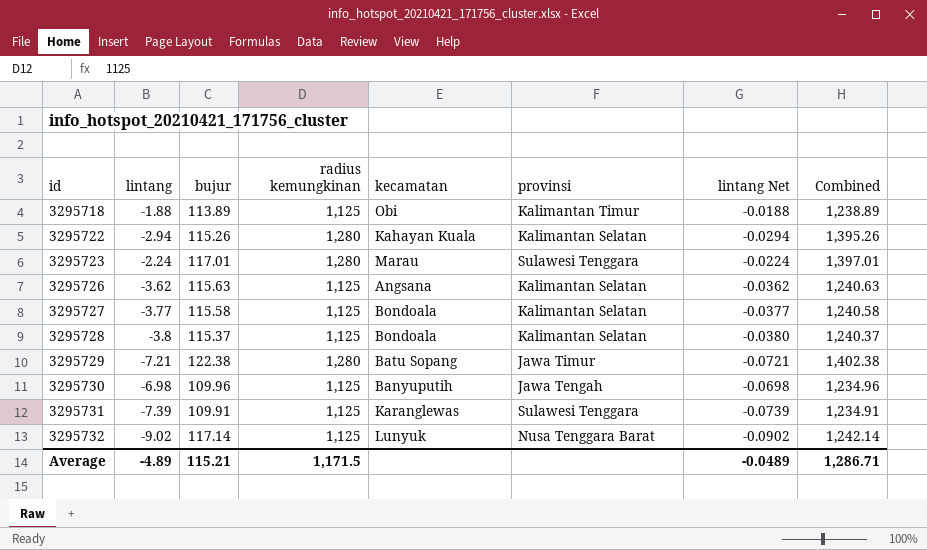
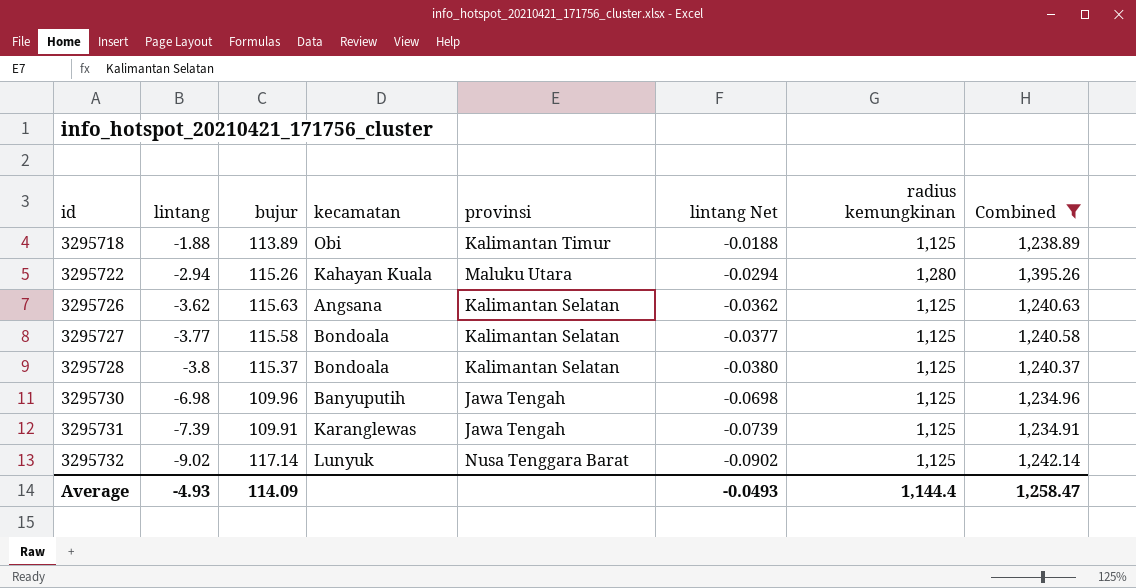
filter: none -> Combined <= 1,395.26
column radius kemungkinan | position: 4 -> 7
3295722 | provinsi: Kalimantan Selatan -> Maluku Utara
3295731 | provinsi: Sulawesi Tenggara -> Jawa Tengah
Average | lintang: -4.89 -> -4.93
Average | bujur: 115.21 -> 114.09
Average | lintang Net: -0.0489 -> -0.0493
Average | radius kemungkinan: 1,171.5 -> 1,144.4
Average | Combined: 1,286.71 -> 1,258.47

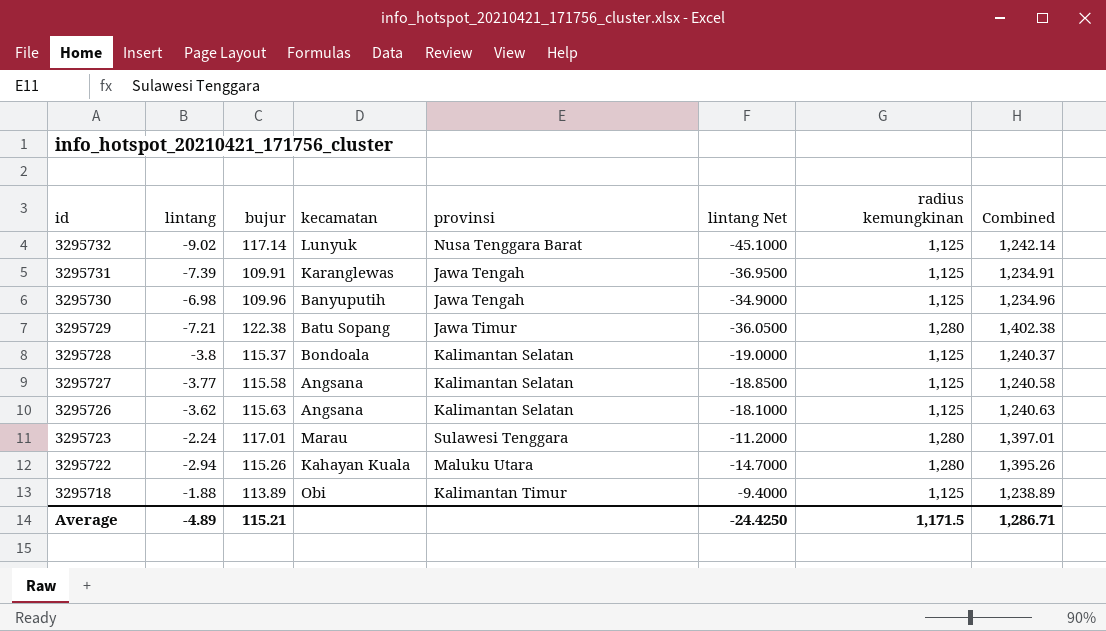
filter: Combined <= 1,395.26 -> none
row order: id ascending -> id descending
column lintang Net | formula: [lintang] * 0.01 -> [lintang] * 5
3295727 | kecamatan: Bondoala -> Angsana
Average | lintang: -4.93 -> -4.89
Average | bujur: 114.09 -> 115.21
Average | lintang Net: -0.0493 -> -24.4250
Average | radius kemungkinan: 1,144.4 -> 1,171.5
Average | Combined: 1,258.47 -> 1,286.71

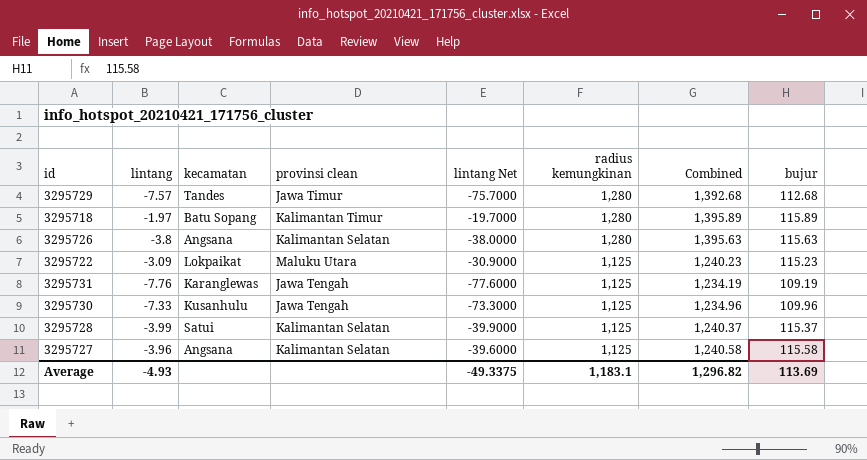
row order: id descending -> radius kemungkinan descending
column name: provinsi -> provinsi clean
column lintang Net | formula: [lintang] * 5 -> [lintang] * 10
column bujur | position: 3 -> 8
row 3295732: -9.02 | 117.14 | Lunyuk | Nusa Tenggara Barat | -45.1000 | 1,125 | 1,242.14 -> none
row 3295723: -2.24 | 117.01 | Marau | Sulawesi Tenggara | -11.2000 | 1,280 | 1,397.01 -> none
3295729 | lintang: -7.21 -> -7.57
3295729 | kecamatan: Batu Sopang -> Tandes
3295729 | Combined: 1,402.38 -> 1,392.68
3295729 | bujur: 122.38 -> 112.68
3295718 | lintang: -1.88 -> -1.97
3295718 | kecamatan: Obi -> Batu Sopang
3295718 | radius kemungkinan: 1,125 -> 1,280
3295718 | Combined: 1,238.89 -> 1,395.89
3295718 | bujur: 113.89 -> 115.89
3295726 | lintang: -3.62 -> -3.8
3295726 | radius kemungkinan: 1,125 -> 1,280
3295726 | Combined: 1,240.63 -> 1,395.63
3295722 | lintang: -2.94 -> -3.09
3295722 | kecamatan: Kahayan Kuala -> Lokpaikat
3295722 | radius kemungkinan: 1,280 -> 1,125
3295722 | Combined: 1,395.26 -> 1,240.23
3295722 | bujur: 115.26 -> 115.23
3295731 | lintang: -7.39 -> -7.76
3295731 | Combined: 1,234.91 -> 1,234.19
3295731 | bujur: 109.91 -> 109.19
3295730 | lintang: -6.98 -> -7.33
3295730 | kecamatan: Banyuputih -> Kusanhulu
3295728 | lintang: -3.8 -> -3.99
3295728 | kecamatan: Bondoala -> Satui
3295727 | lintang: -3.77 -> -3.96
Average | lintang: -4.89 -> -4.93
Average | lintang Net: -24.4250 -> -49.3375
Average | radius kemungkinan: 1,171.5 -> 1,183.1
Average | Combined: 1,286.71 -> 1,296.82
Average | bujur: 115.21 -> 113.69

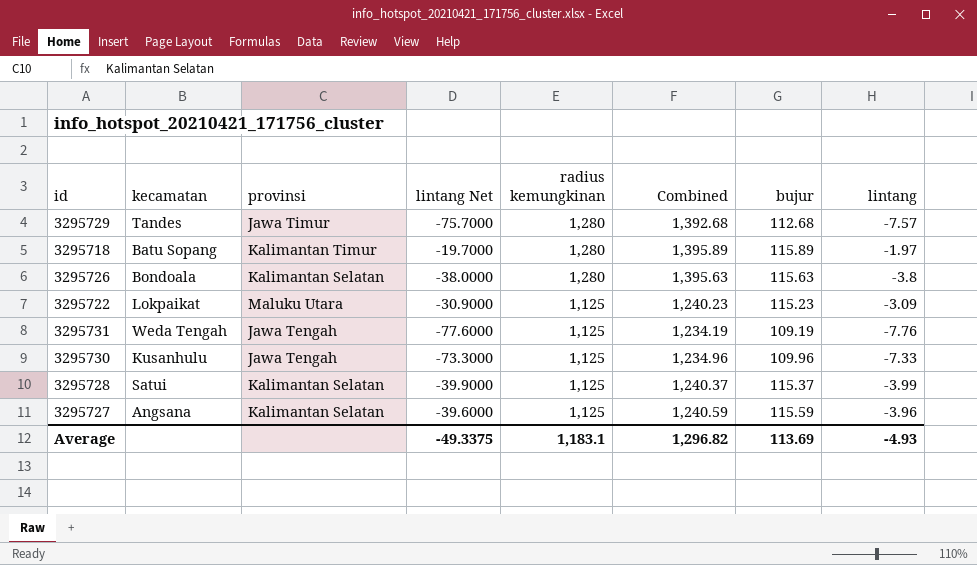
column name: provinsi clean -> provinsi
column lintang | position: 2 -> 8
3295726 | kecamatan: Angsana -> Bondoala
3295731 | kecamatan: Karanglewas -> Weda Tengah
3295727 | Combined: 1,240.58 -> 1,240.59
3295727 | bujur: 115.58 -> 115.59

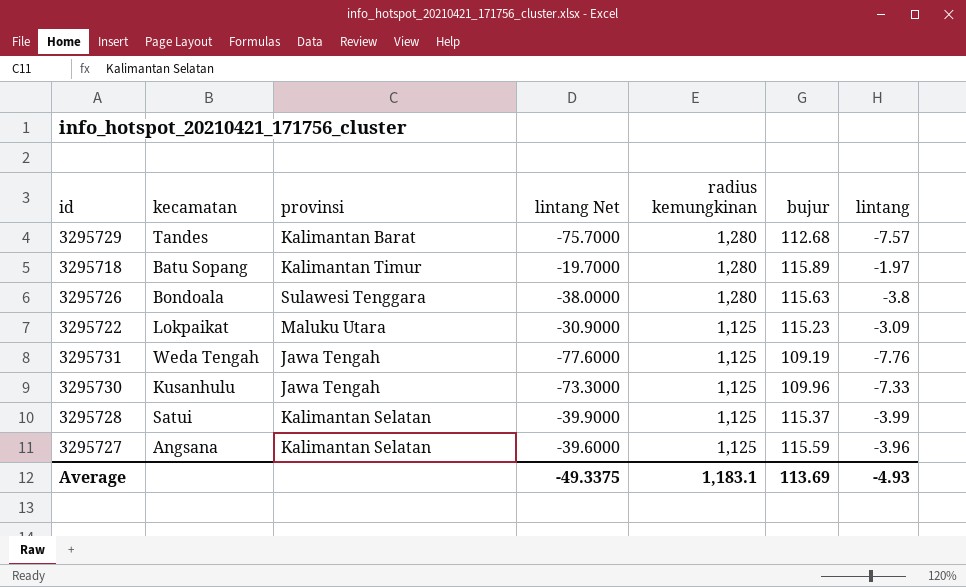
column Combined | formula: [radius kemungkinan] + [bujur] -> none
3295729 | provinsi: Jawa Timur -> Kalimantan Barat
3295726 | provinsi: Kalimantan Selatan -> Sulawesi Tenggara

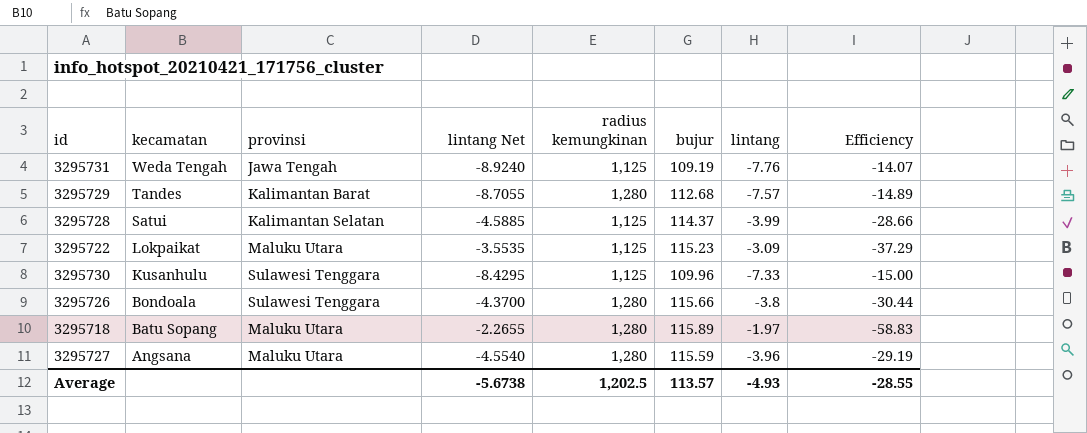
row order: radius kemungkinan descending -> kecamatan descending
column lintang Net | formula: [lintang] * 10 -> [lintang] * 1.15
column Efficiency | formula: none -> [bujur] / [lintang]
3295728 | bujur: 115.37 -> 114.37
3295730 | provinsi: Jawa Tengah -> Sulawesi Tenggara
3295726 | bujur: 115.63 -> 115.66
3295718 | provinsi: Kalimantan Timur -> Maluku Utara
3295727 | provinsi: Kalimantan Selatan -> Maluku Utara
3295727 | radius kemungkinan: 1,125 -> 1,280
Average | lintang Net: -49.3375 -> -5.6738
Average | radius kemungkinan: 1,183.1 -> 1,202.5
Average | bujur: 113.69 -> 113.57

